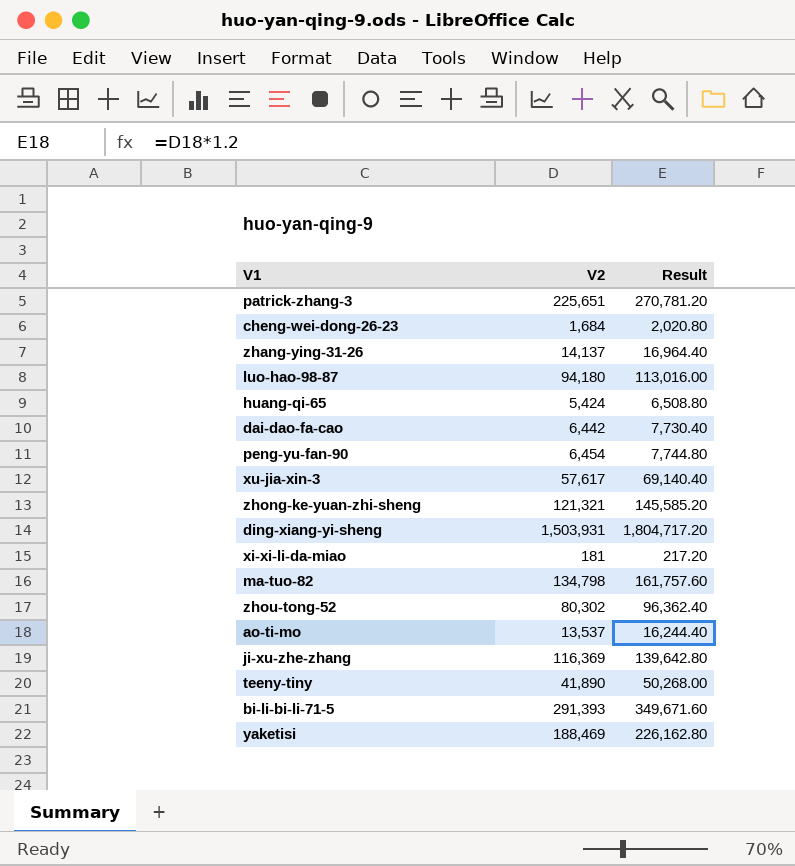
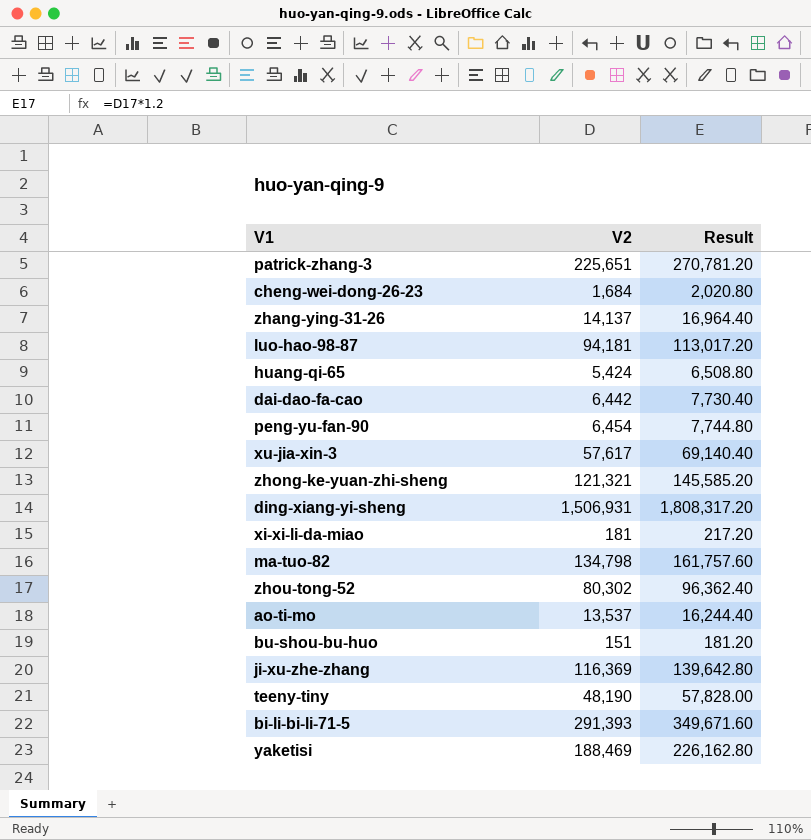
luo-hao-98-87 | V2: 94,180 -> 94,181
luo-hao-98-87 | Result: 113,016.00 -> 113,017.20
ding-xiang-yi-sheng | V2: 1,503,931 -> 1,506,931
ding-xiang-yi-sheng | Result: 1,804,717.20 -> 1,808,317.20
row bu-shou-bu-huo: none -> 151 | 181.20
teeny-tiny | V2: 41,890 -> 48,190
teeny-tiny | Result: 50,268.00 -> 57,828.00

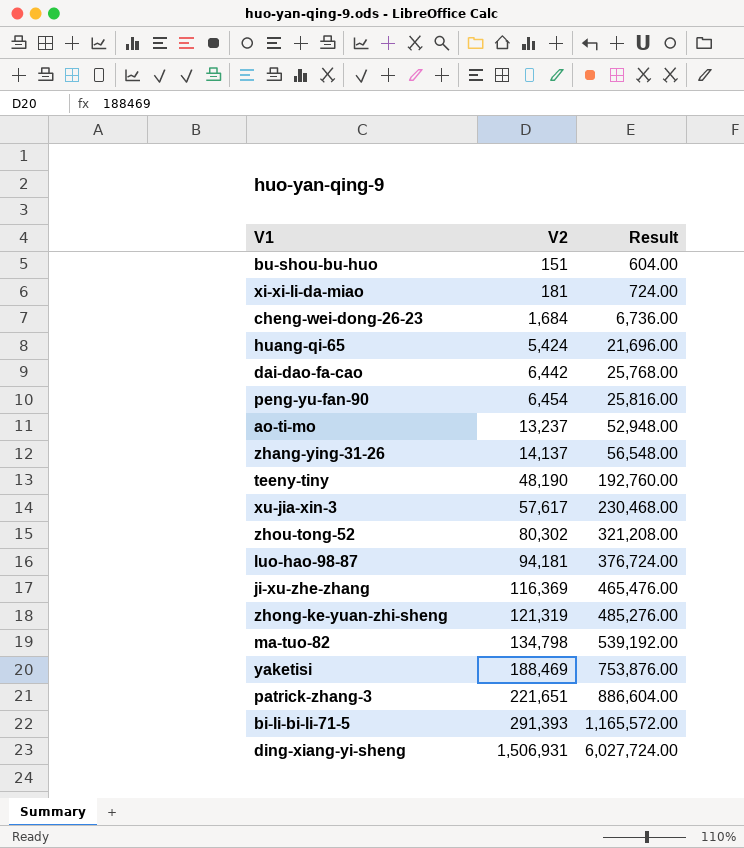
row order: none -> V2 ascending
column Result | formula: [V2] * 1.2 -> [V2] * 4
ao-ti-mo | V2: 13,537 -> 13,237
zhong-ke-yuan-zhi-sheng | V2: 121,321 -> 121,319
patrick-zhang-3 | V2: 225,651 -> 221,651

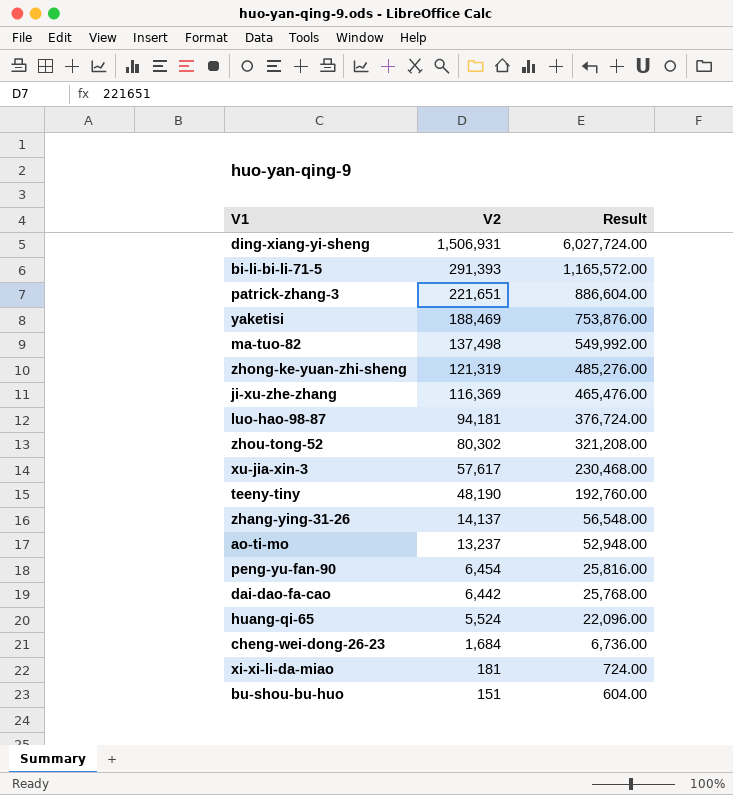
row order: V2 ascending -> V2 descending
ma-tuo-82 | V2: 134,798 -> 137,498
ma-tuo-82 | Result: 539,192.00 -> 549,992.00
huang-qi-65 | V2: 5,424 -> 5,524
huang-qi-65 | Result: 21,696.00 -> 22,096.00

